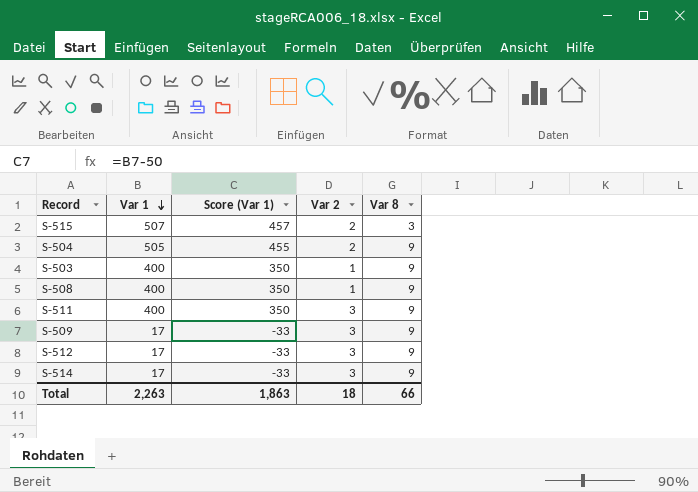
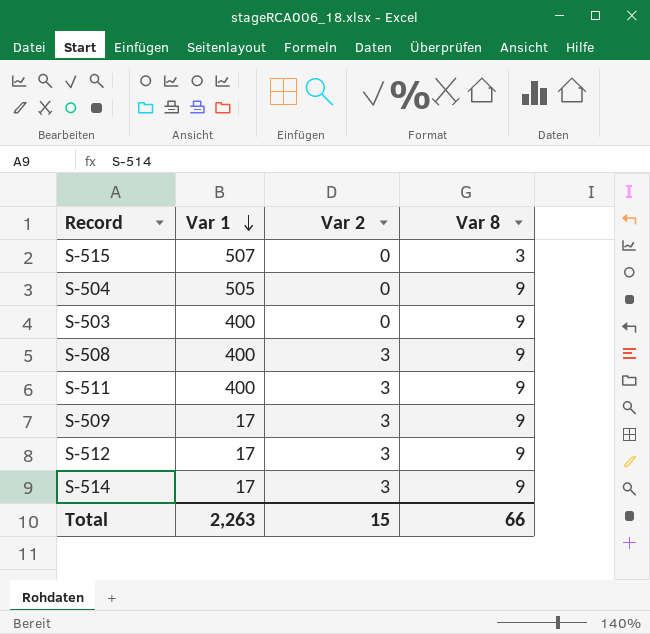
column Score (Var 1) | formula: [Var 1] - 50 -> none
S-515 | Var 2: 2 -> 0
S-504 | Var 2: 2 -> 0
S-503 | Var 2: 1 -> 0
S-508 | Var 2: 1 -> 3
Total | Var 2: 18 -> 15

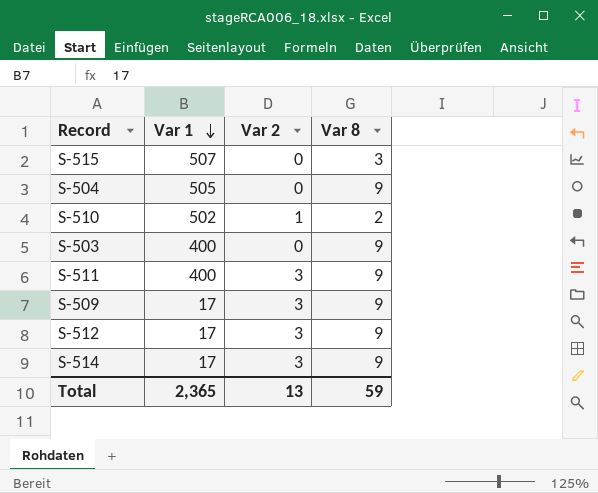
row S-508: 400 | 3 | 9 -> none
row S-510: none -> 502 | 1 | 2
Total | Var 1: 2,263 -> 2,365
Total | Var 2: 15 -> 13
Total | Var 8: 66 -> 59

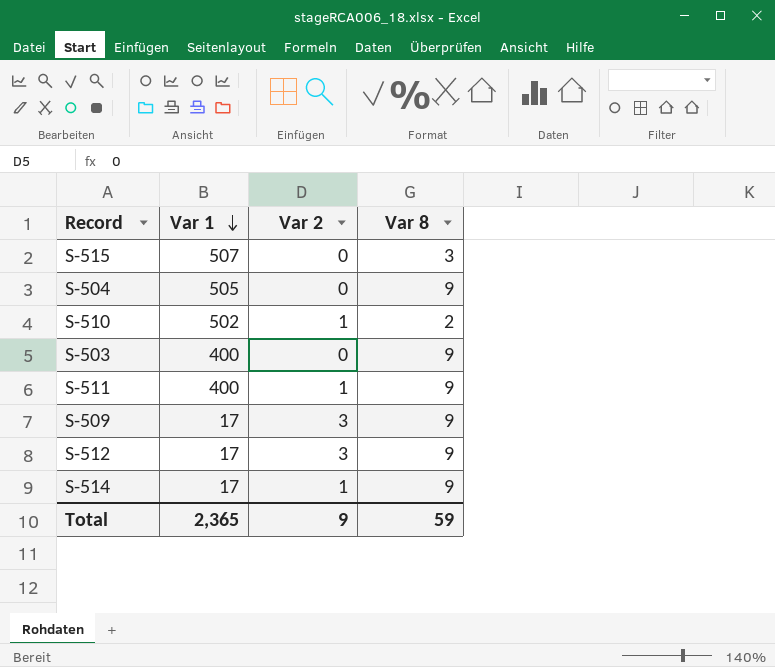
S-511 | Var 2: 3 -> 1
S-514 | Var 2: 3 -> 1
Total | Var 2: 13 -> 9

